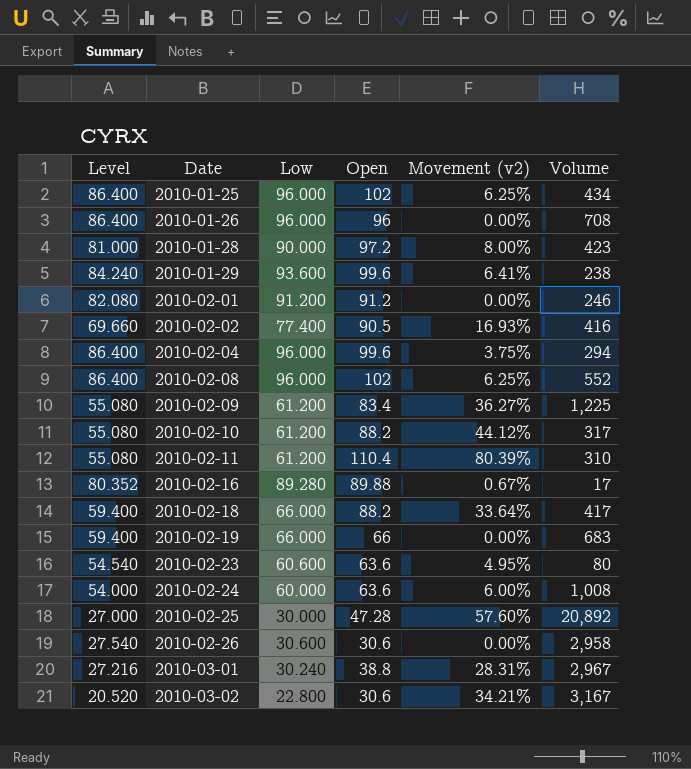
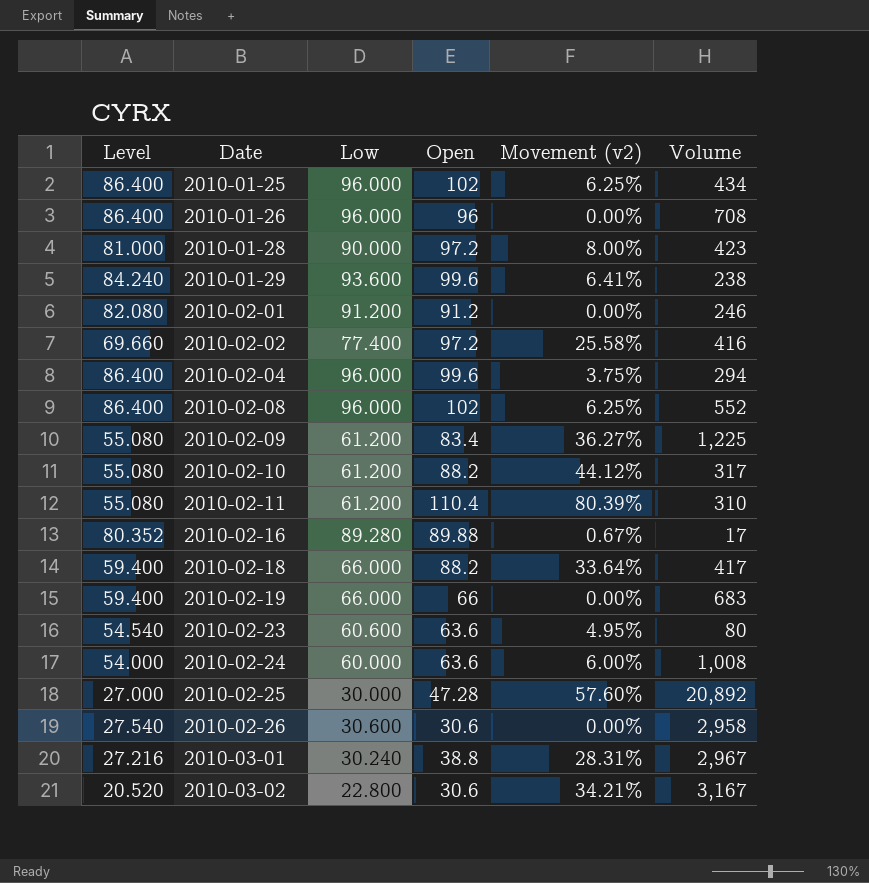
2010-02-02 | Open: 90.5 -> 97.2
2010-02-02 | Movement (v2): 16.93% -> 25.58%

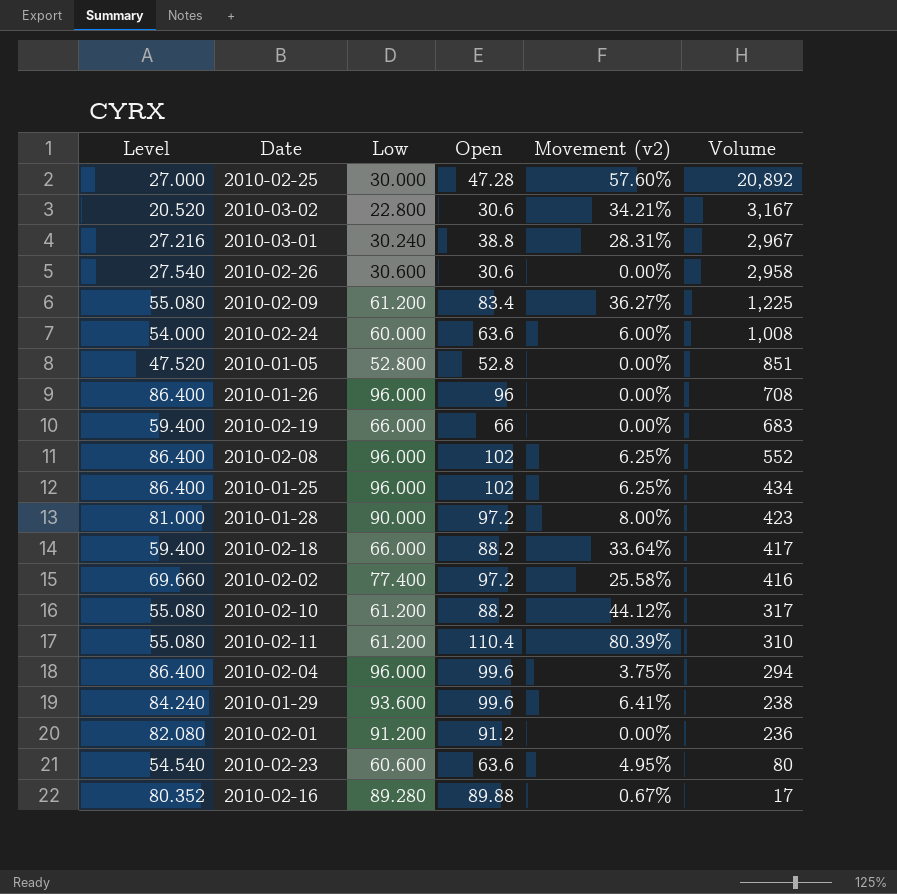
row order: Date ascending -> Volume descending
row 2010-01-05: none -> 47.520 | 52.800 | 52.8 | 0.00% | 851
2010-02-01 | Volume: 246 -> 236

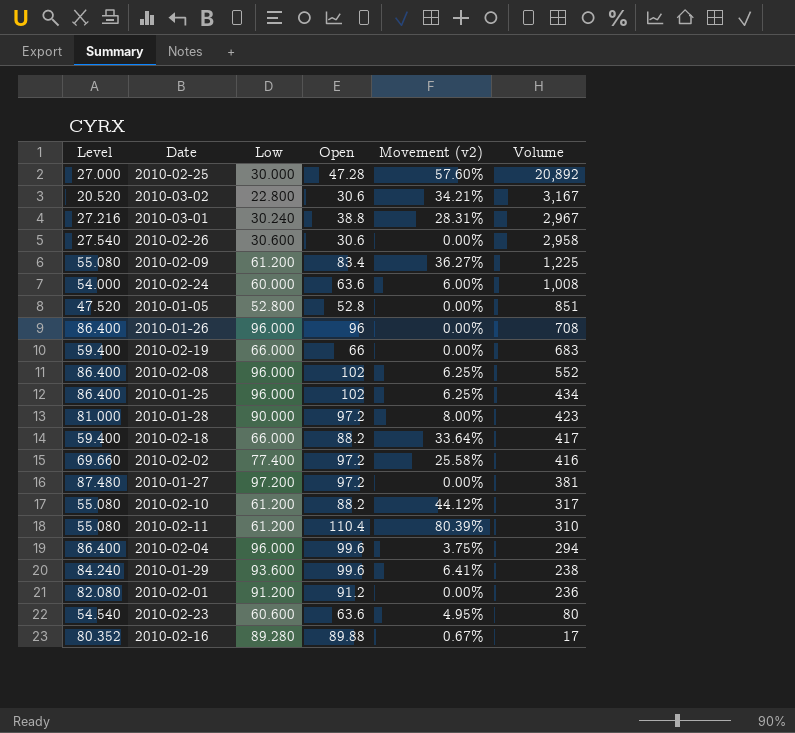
row 2010-01-27: none -> 87.480 | 97.200 | 97.2 | 0.00% | 381

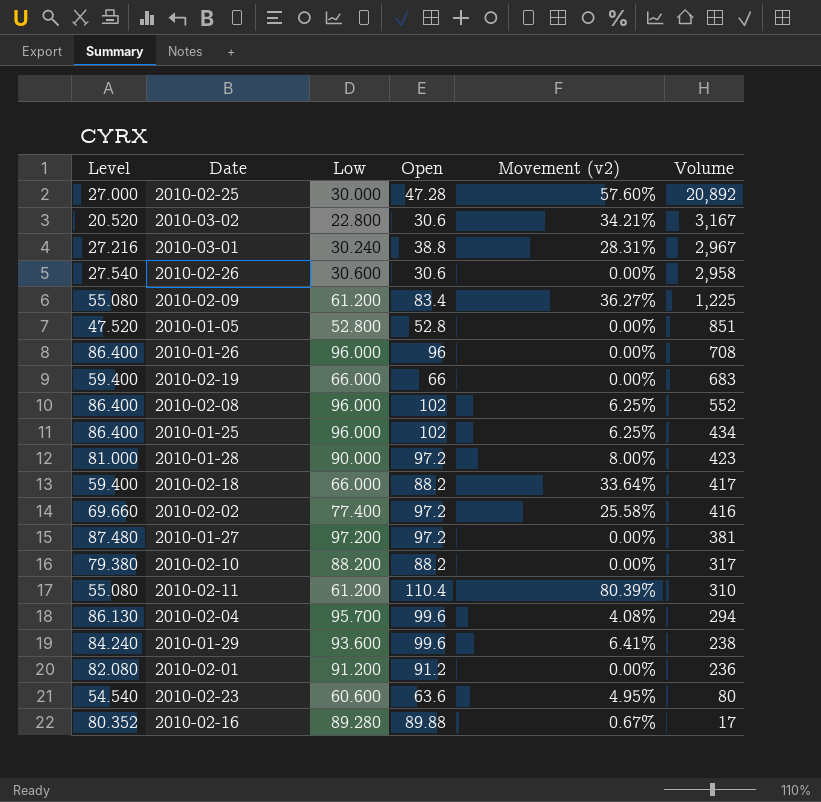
row 2010-02-24: 54.000 | 60.000 | 63.6 | 6.00% | 1,008 -> none
2010-02-10 | Level: 55.080 -> 79.380
2010-02-10 | Low: 61.200 -> 88.200
2010-02-10 | Movement (v2): 44.12% -> 0.00%
2010-02-04 | Level: 86.400 -> 86.130
2010-02-04 | Low: 96.000 -> 95.700
2010-02-04 | Movement (v2): 3.75% -> 4.08%

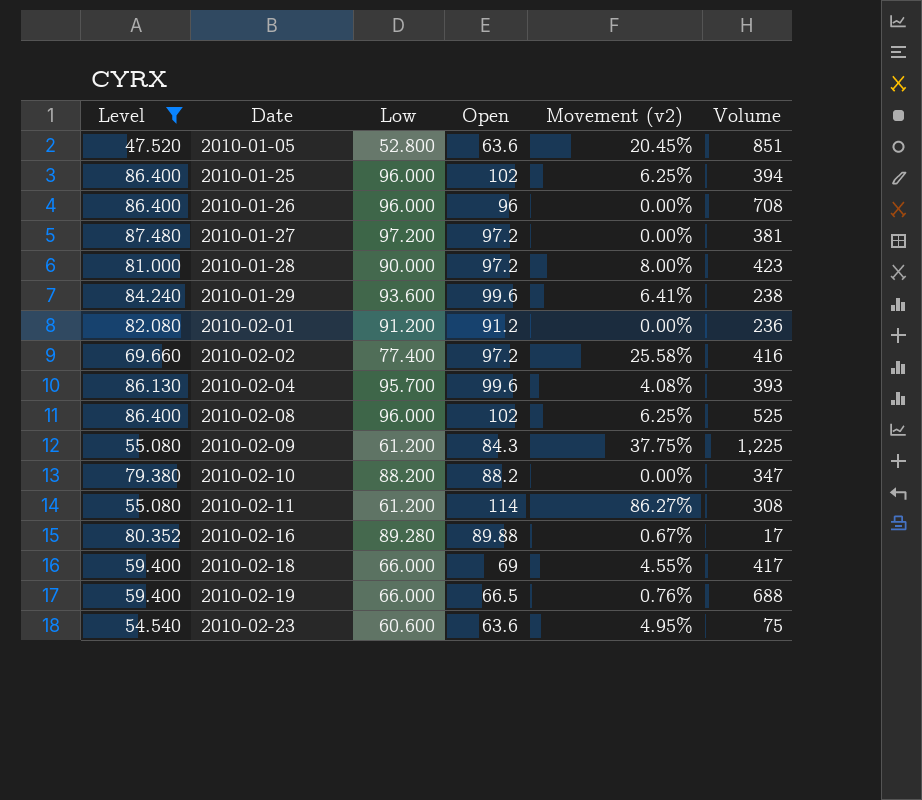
filter: none -> Level >= 47.520
row order: Volume descending -> Date ascending
2010-01-05 | Open: 52.8 -> 63.6
2010-01-05 | Movement (v2): 0.00% -> 20.45%
2010-01-25 | Volume: 434 -> 394
2010-02-04 | Volume: 294 -> 393
2010-02-08 | Volume: 552 -> 525
2010-02-09 | Open: 83.4 -> 84.3
2010-02-09 | Movement (v2): 36.27% -> 37.75%
2010-02-10 | Volume: 317 -> 347
2010-02-11 | Open: 110.4 -> 114
2010-02-11 | Movement (v2): 80.39% -> 86.27%
2010-02-11 | Volume: 310 -> 308
2010-02-18 | Open: 88.2 -> 69
2010-02-18 | Movement (v2): 33.64% -> 4.55%
2010-02-19 | Open: 66 -> 66.5
2010-02-19 | Movement (v2): 0.00% -> 0.76%
2010-02-19 | Volume: 683 -> 688
2010-02-23 | Volume: 80 -> 75

